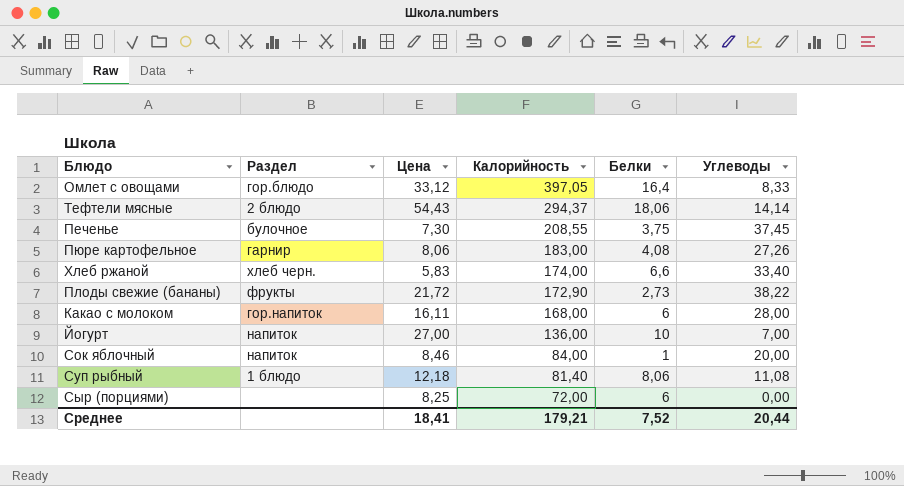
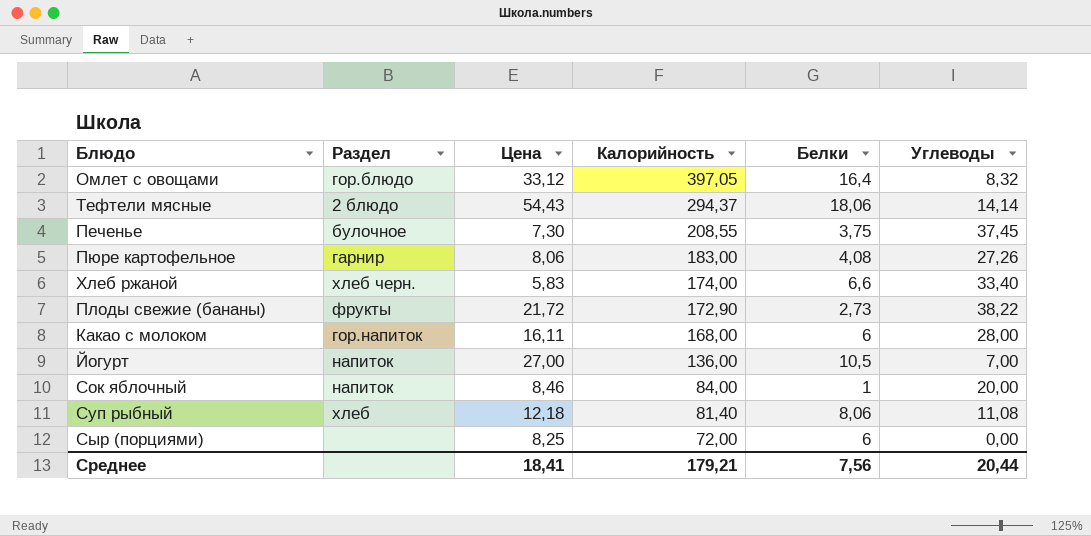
Омлет с овощами | Углеводы: 8,33 -> 8,32
Йогурт | Белки: 10 -> 10,5
Суп рыбный | Раздел: 1 блюдо -> хлеб
Среднее | Белки: 7,52 -> 7,56

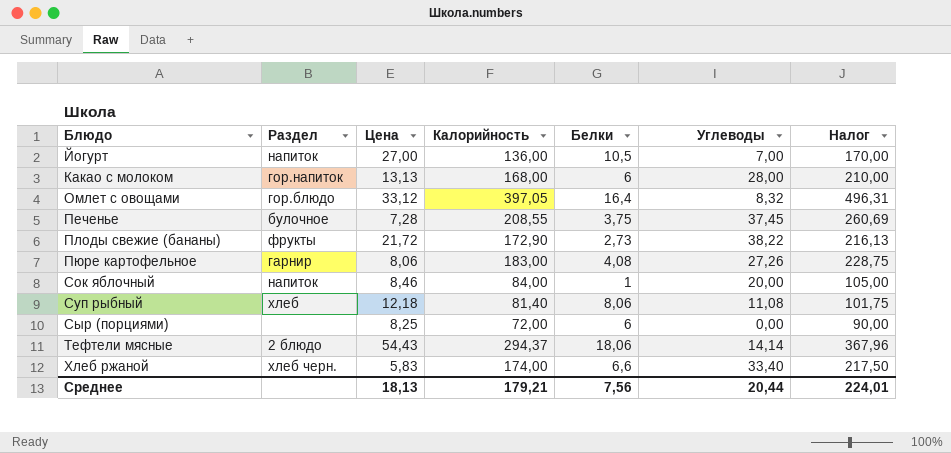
row order: Калорийность descending -> Блюдо ascending
column Налог | formula: none -> [Калорийность] * 1,25
Какао с молоком | Цена: 16,11 -> 13,13
Печенье | Цена: 7,30 -> 7,28
Среднее | Цена: 18,41 -> 18,13

